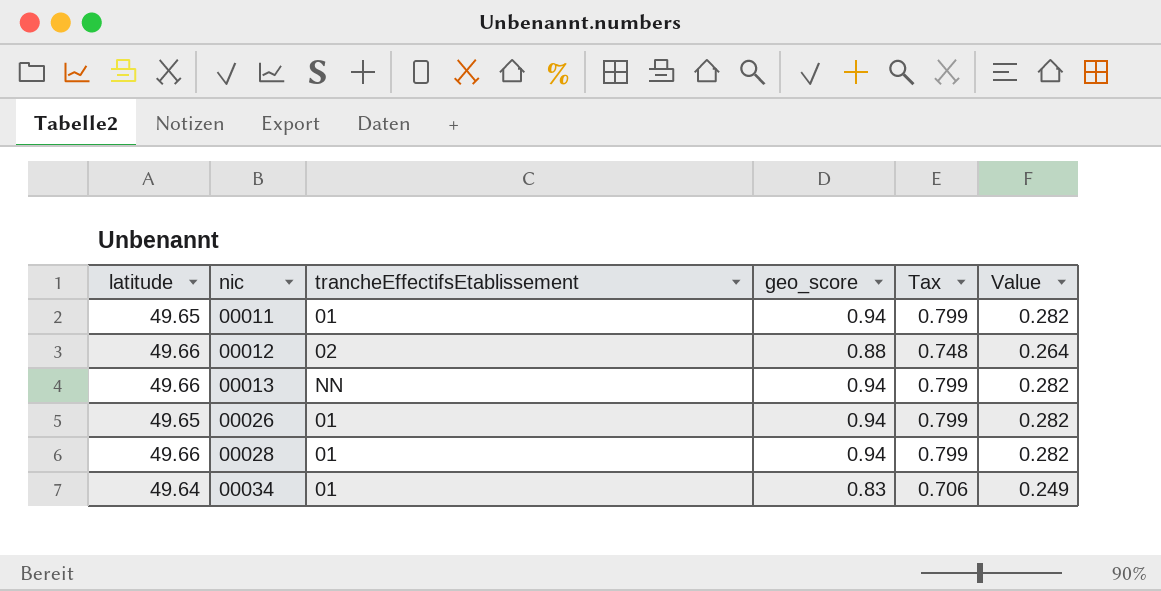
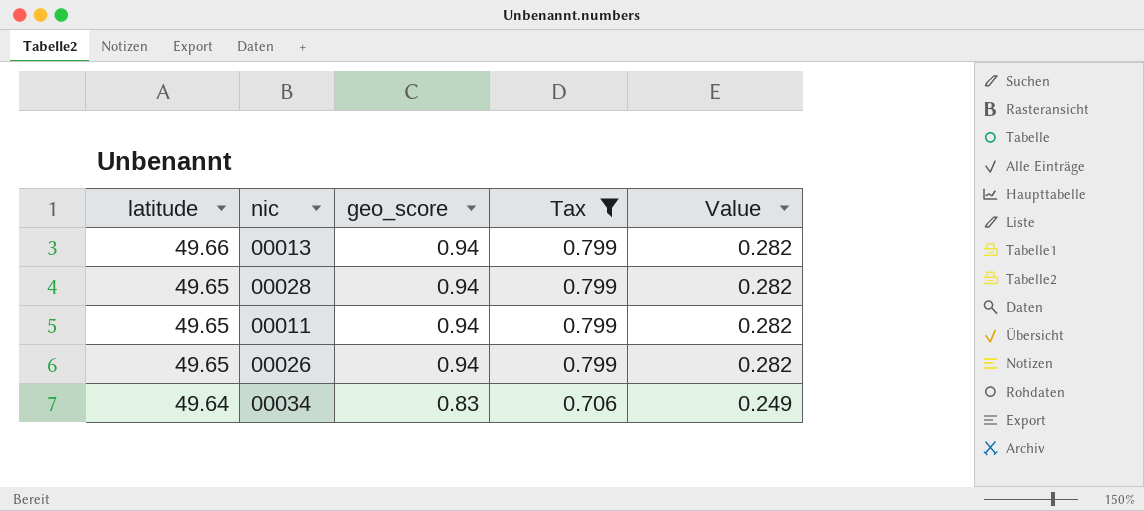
filter: none -> Tax != 0.748
row order: nic ascending -> latitude descending
column trancheEffectifsEtablissement | position: 3 -> none
00028 | latitude: 49.66 -> 49.65

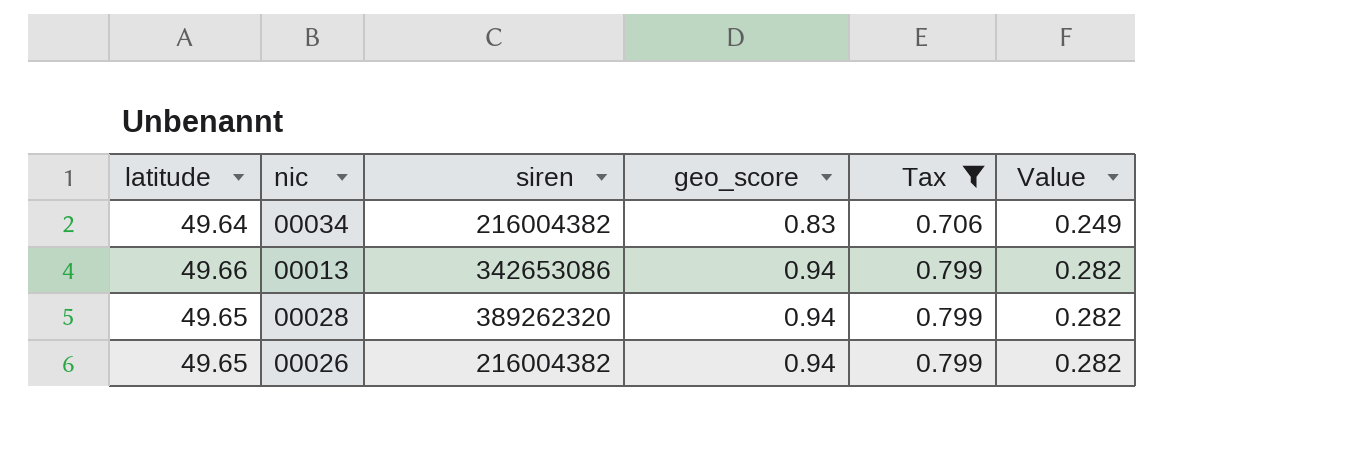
row order: latitude descending -> geo_score ascending
column siren | position: none -> 3
row 00011: 49.65 | 0.94 | 0.799 | 0.282 -> none

